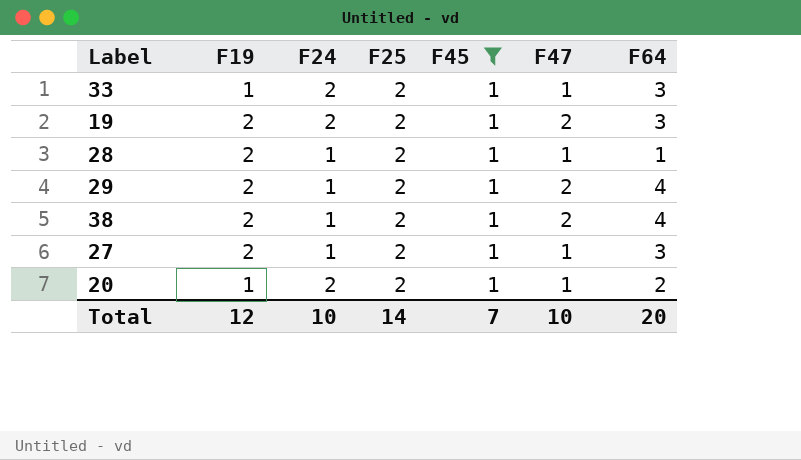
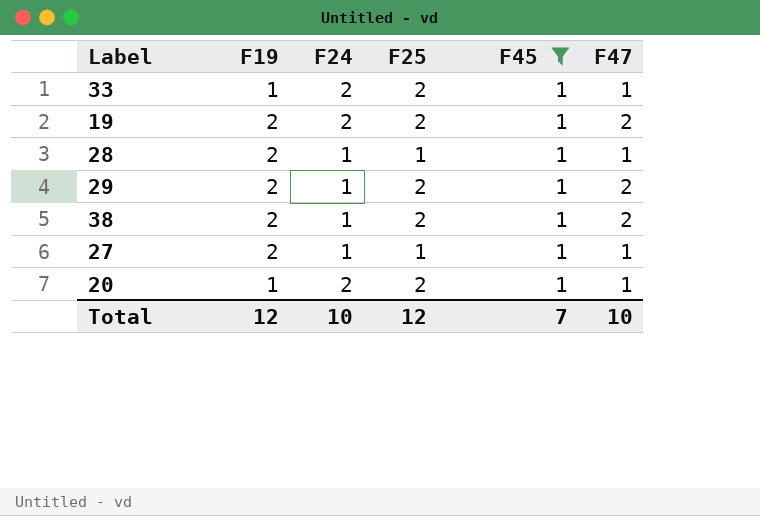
column F64 | position: 7 -> none
28 | F25: 2 -> 1
27 | F25: 2 -> 1
Total | F25: 14 -> 12

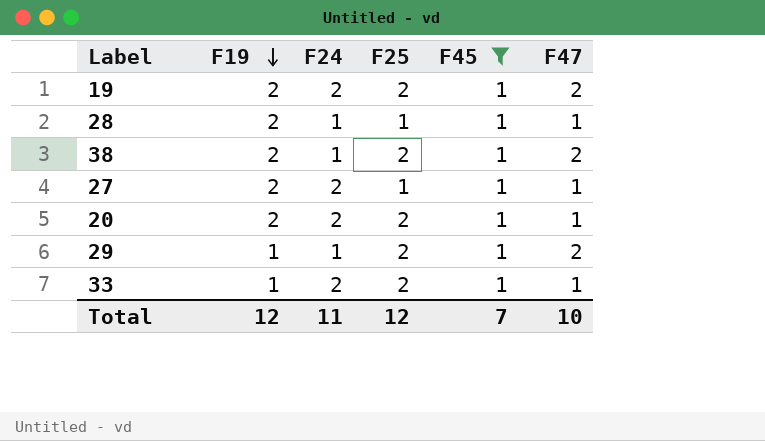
row order: none -> F19 descending
27 | F24: 1 -> 2
20 | F19: 1 -> 2
29 | F19: 2 -> 1
Total | F24: 10 -> 11

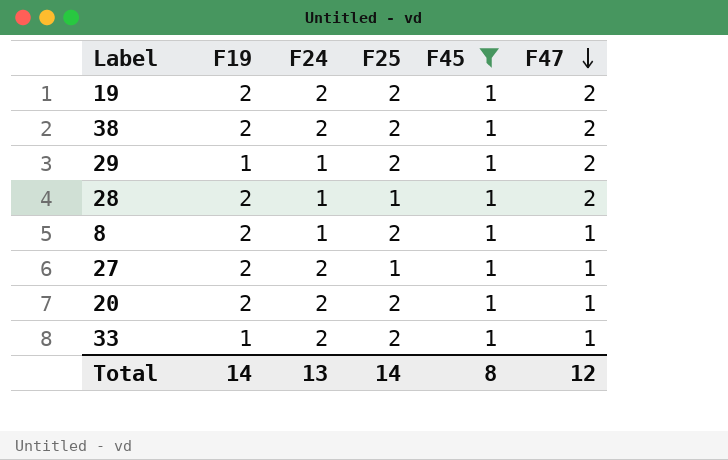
row order: F19 descending -> F47 descending
38 | F24: 1 -> 2
28 | F47: 1 -> 2
row 8: none -> 2 | 1 | 2 | 1 | 1
Total | F19: 12 -> 14
Total | F24: 11 -> 13
Total | F25: 12 -> 14
Total | F45: 7 -> 8
Total | F47: 10 -> 12

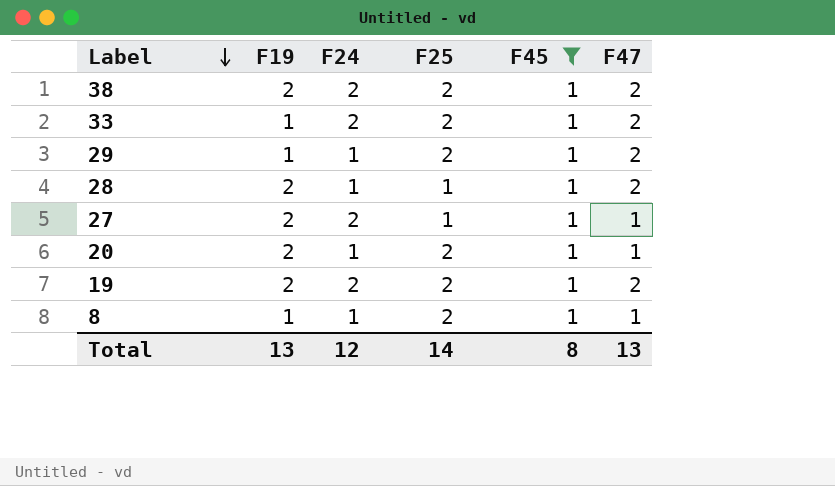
row order: F47 descending -> Label descending
33 | F47: 1 -> 2
20 | F24: 2 -> 1
8 | F19: 2 -> 1
Total | F19: 14 -> 13
Total | F24: 13 -> 12
Total | F47: 12 -> 13

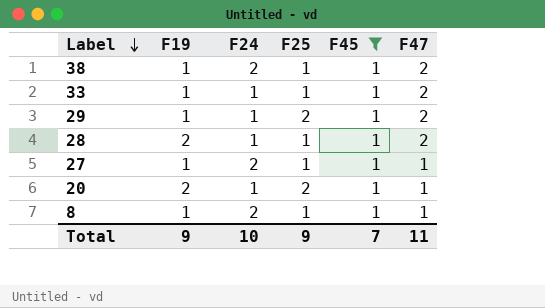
row 19: 2 | 2 | 2 | 1 | 2 -> none
38 | F19: 2 -> 1
38 | F25: 2 -> 1
33 | F24: 2 -> 1
33 | F25: 2 -> 1
27 | F19: 2 -> 1
8 | F24: 1 -> 2
8 | F25: 2 -> 1
Total | F19: 13 -> 9
Total | F24: 12 -> 10
Total | F25: 14 -> 9
Total | F45: 8 -> 7
Total | F47: 13 -> 11

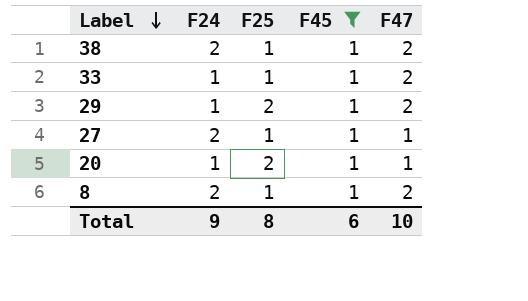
column F19 | position: 2 -> none
row 28: 2 | 1 | 1 | 1 | 2 -> none
8 | F47: 1 -> 2
Total | F24: 10 -> 9
Total | F25: 9 -> 8
Total | F45: 7 -> 6
Total | F47: 11 -> 10

